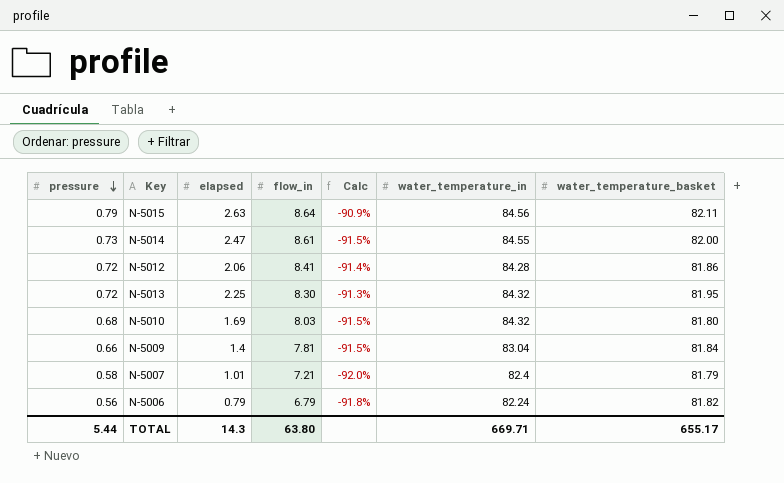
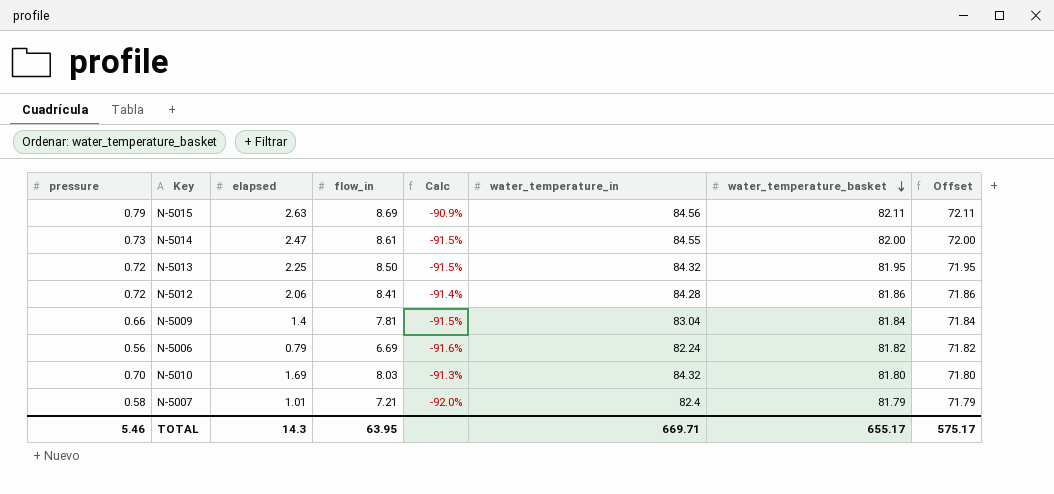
row order: pressure descending -> water_temperature_basket descending
column Offset | formula: none -> [water_temperature_basket] - 10
N-5015 | flow_in: 8.64 -> 8.69
N-5013 | flow_in: 8.30 -> 8.50
N-5013 | Calc: -91.3% -> -91.5%
N-5006 | flow_in: 6.79 -> 6.69
N-5006 | Calc: -91.8% -> -91.6%
N-5010 | pressure: 0.68 -> 0.70
N-5010 | Calc: -91.5% -> -91.3%
TOTAL | pressure: 5.44 -> 5.46
TOTAL | flow_in: 63.80 -> 63.95

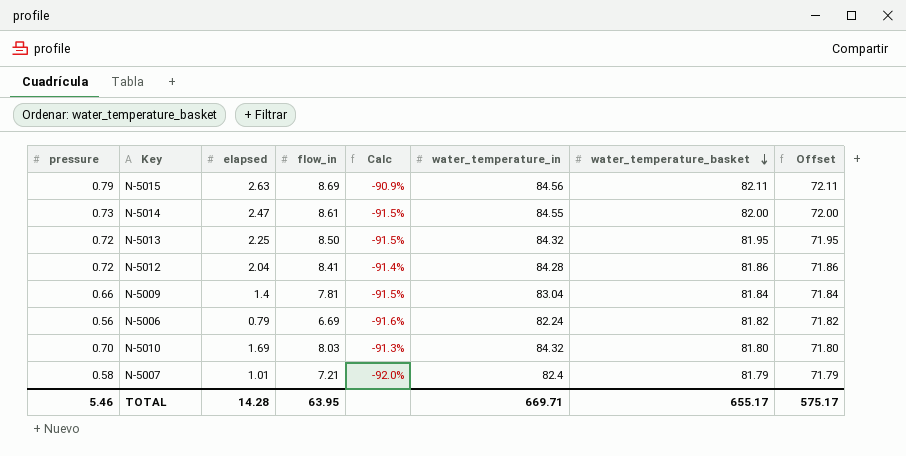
N-5012 | elapsed: 2.06 -> 2.04
TOTAL | elapsed: 14.3 -> 14.28

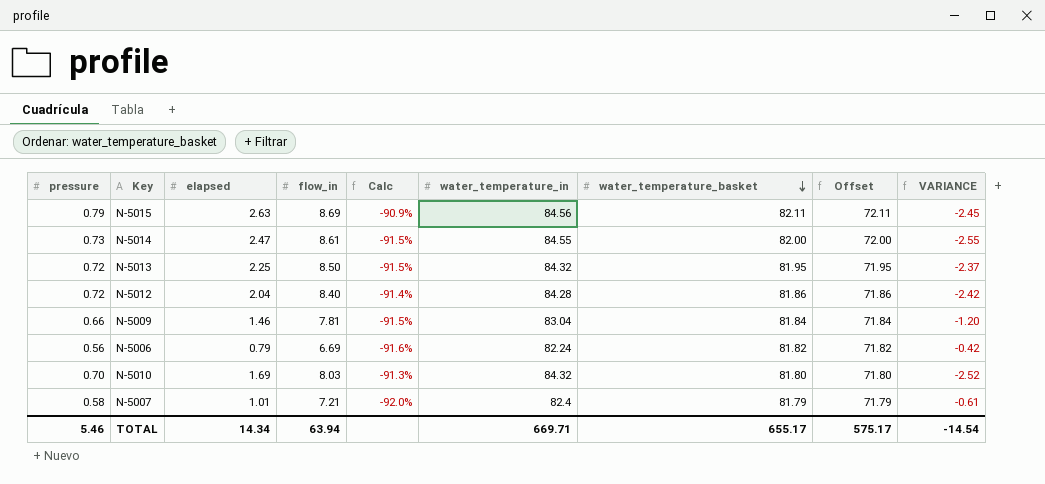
column VARIANCE | formula: none -> [water_temperature_basket] - [water_temperature_in]
N-5012 | flow_in: 8.41 -> 8.40
N-5009 | elapsed: 1.4 -> 1.46
TOTAL | elapsed: 14.28 -> 14.34
TOTAL | flow_in: 63.95 -> 63.94

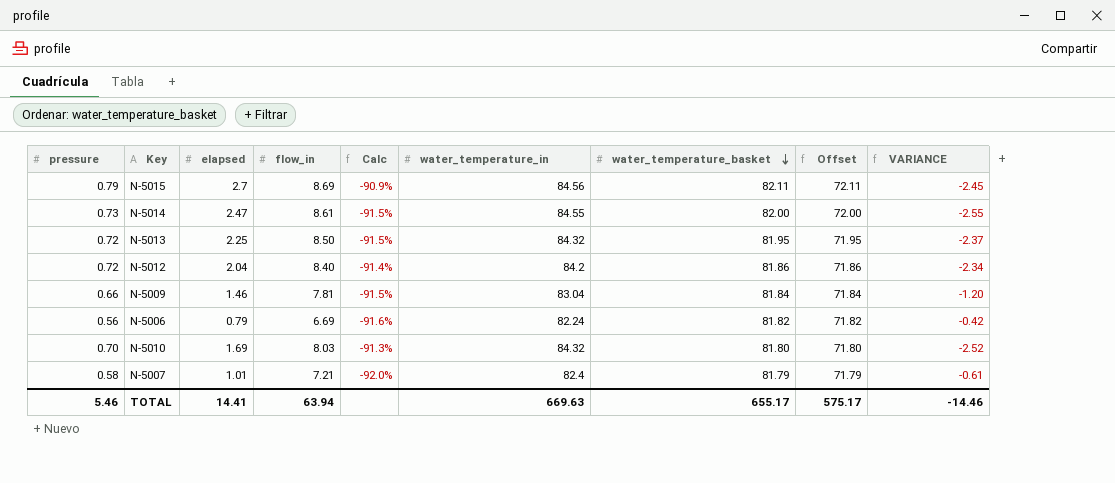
N-5015 | elapsed: 2.63 -> 2.7
N-5012 | water_temperature_in: 84.28 -> 84.2
N-5012 | VARIANCE: -2.42 -> -2.34
TOTAL | elapsed: 14.34 -> 14.41
TOTAL | water_temperature_in: 669.71 -> 669.63
TOTAL | VARIANCE: -14.54 -> -14.46

